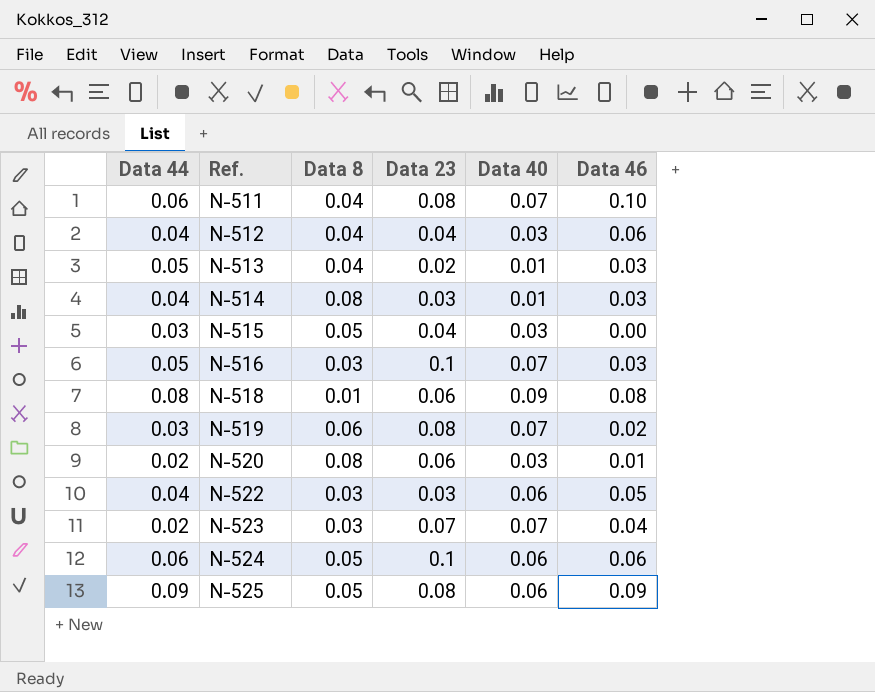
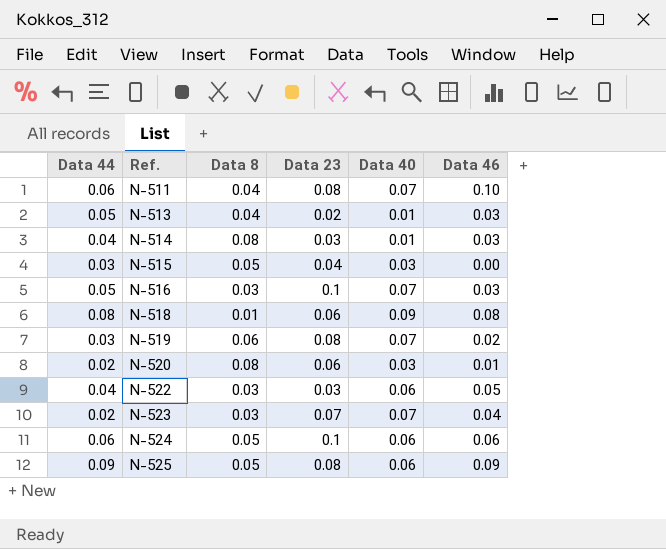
row N-512: 0.04 | 0.04 | 0.04 | 0.03 | 0.06 -> none

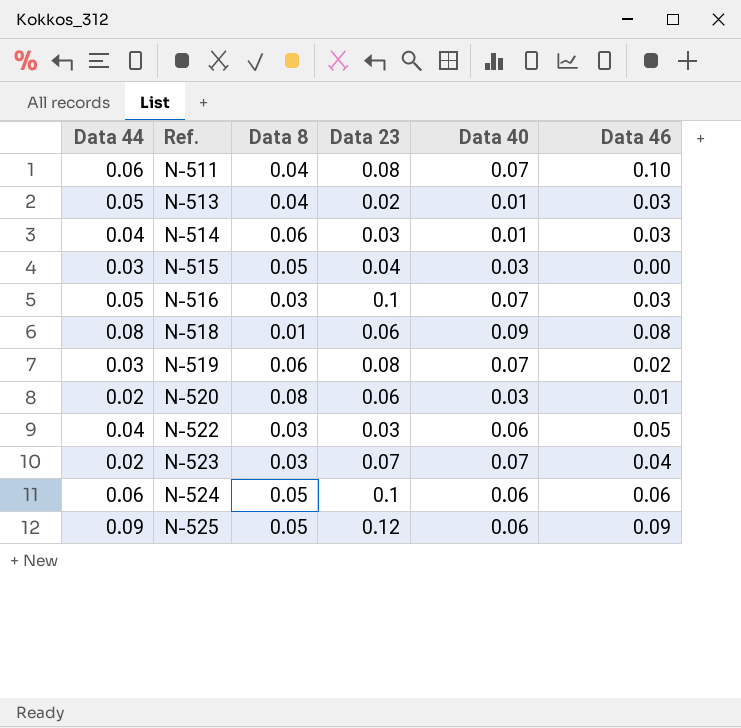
N-514 | Data 8: 0.08 -> 0.06
N-525 | Data 23: 0.08 -> 0.12

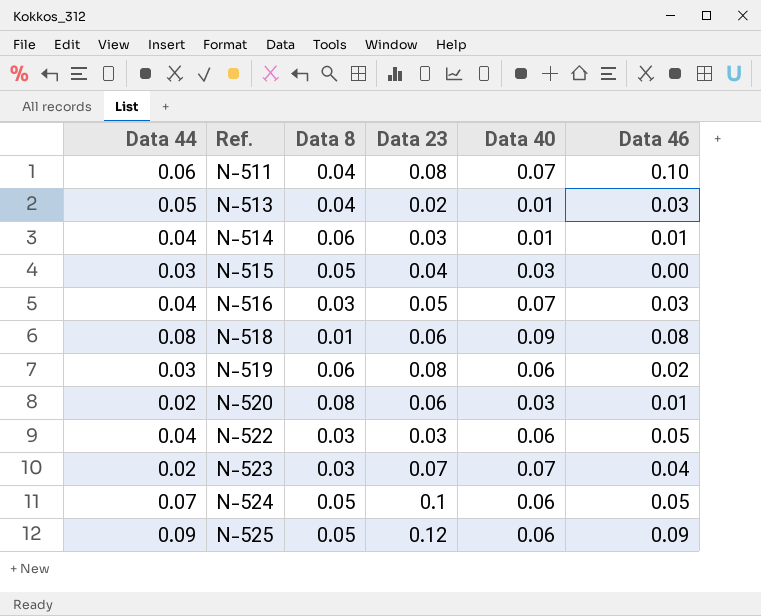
N-514 | Data 46: 0.03 -> 0.01
N-516 | Data 44: 0.05 -> 0.04
N-516 | Data 23: 0.1 -> 0.05
N-519 | Data 40: 0.07 -> 0.06
N-524 | Data 44: 0.06 -> 0.07
N-524 | Data 46: 0.06 -> 0.05

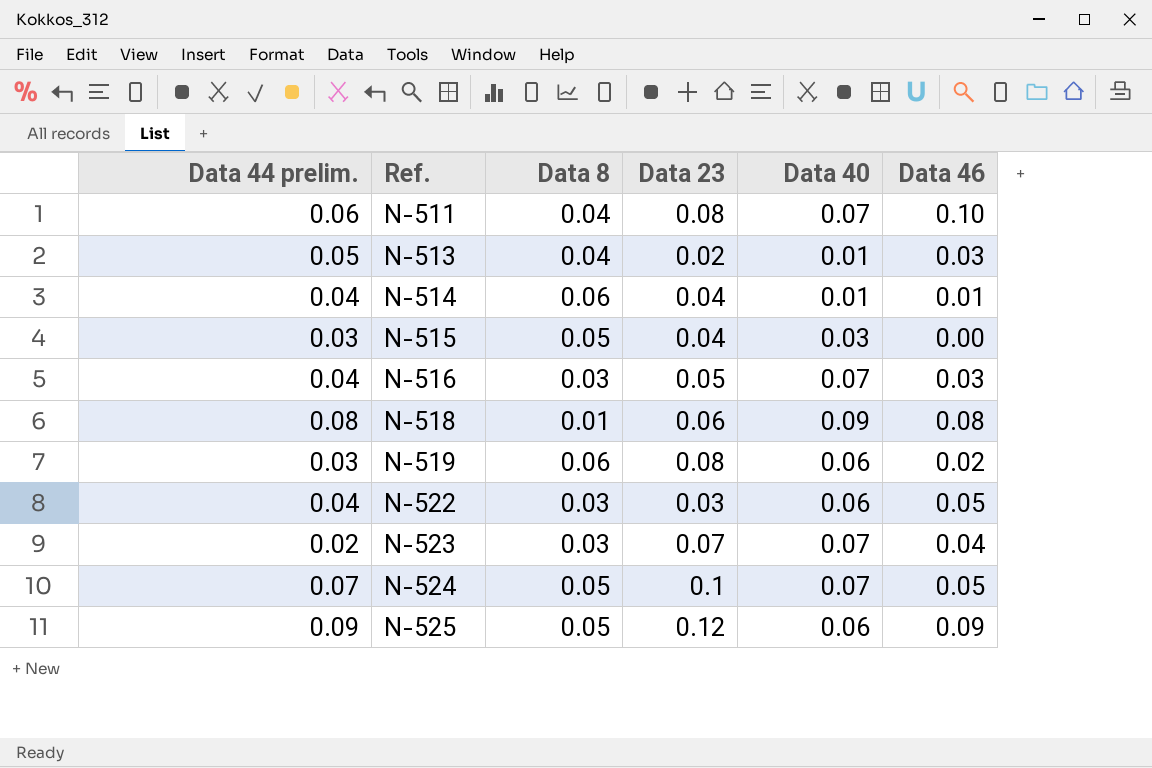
column name: Data 44 -> Data 44 prelim.
row N-520: 0.02 | 0.08 | 0.06 | 0.03 | 0.01 -> none
N-514 | Data 23: 0.03 -> 0.04
N-524 | Data 40: 0.06 -> 0.07

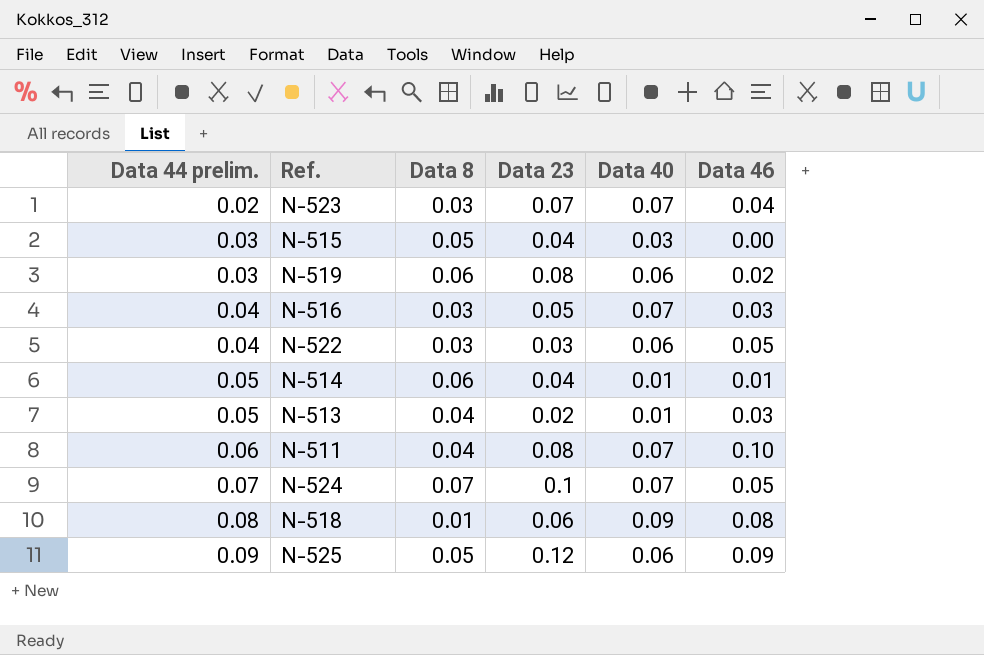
row order: Ref. ascending -> Data 44 prelim. ascending
N-514 | Data 44 prelim.: 0.04 -> 0.05
N-524 | Data 8: 0.05 -> 0.07

